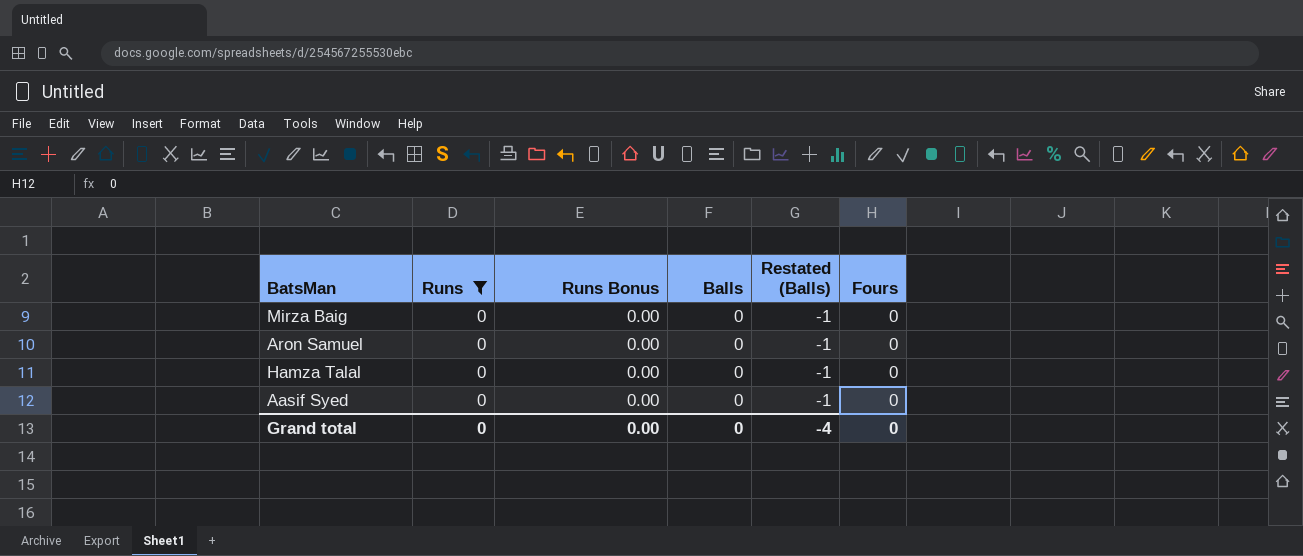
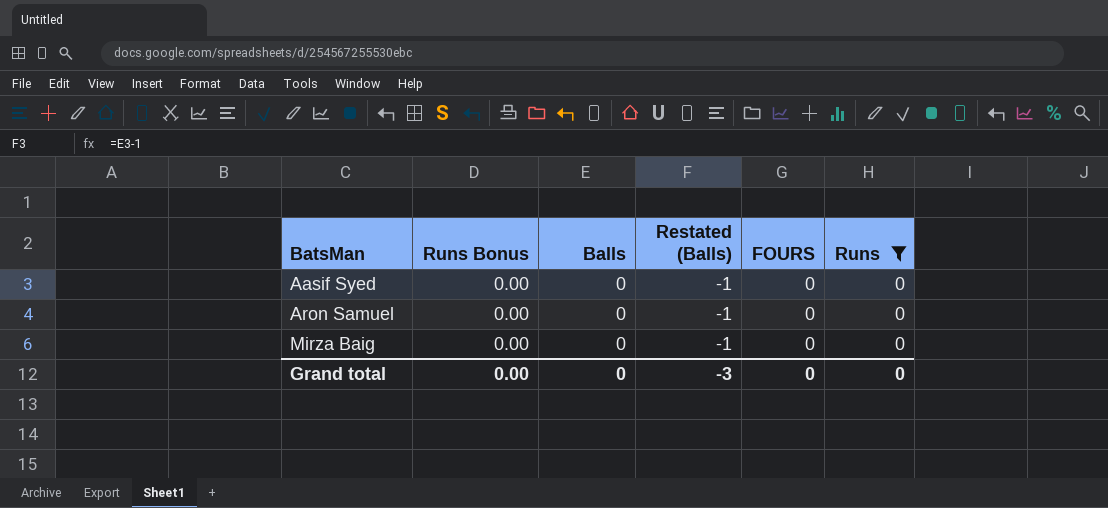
row order: none -> BatsMan ascending
column name: Fours -> FOURS
column Runs | position: 2 -> 6
row Hamza Talal: 0 | 0.00 | 0 | -1 | 0 -> none
Grand total | Restated (Balls): -4 -> -3

